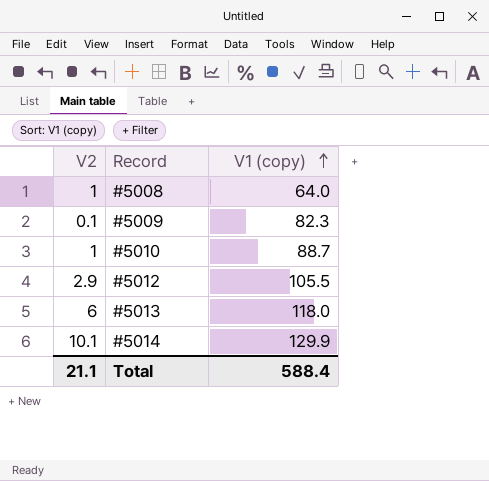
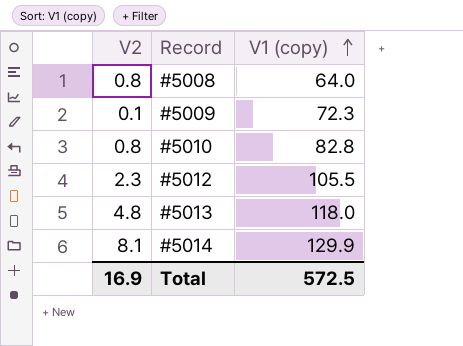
#5008 | V2: 1 -> 0.8
#5009 | V1 (copy): 82.3 -> 72.3
#5010 | V2: 1 -> 0.8
#5010 | V1 (copy): 88.7 -> 82.8
#5012 | V2: 2.9 -> 2.3
#5013 | V2: 6 -> 4.8
#5014 | V2: 10.1 -> 8.1
Total | V2: 21.1 -> 16.9
Total | V1 (copy): 588.4 -> 572.5

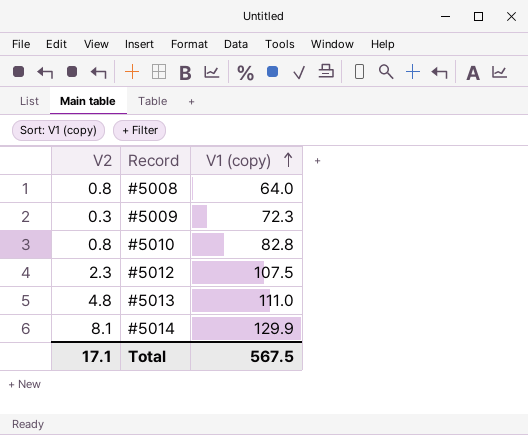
#5009 | V2: 0.1 -> 0.3
#5012 | V1 (copy): 105.5 -> 107.5
#5013 | V1 (copy): 118.0 -> 111.0
Total | V2: 16.9 -> 17.1
Total | V1 (copy): 572.5 -> 567.5

